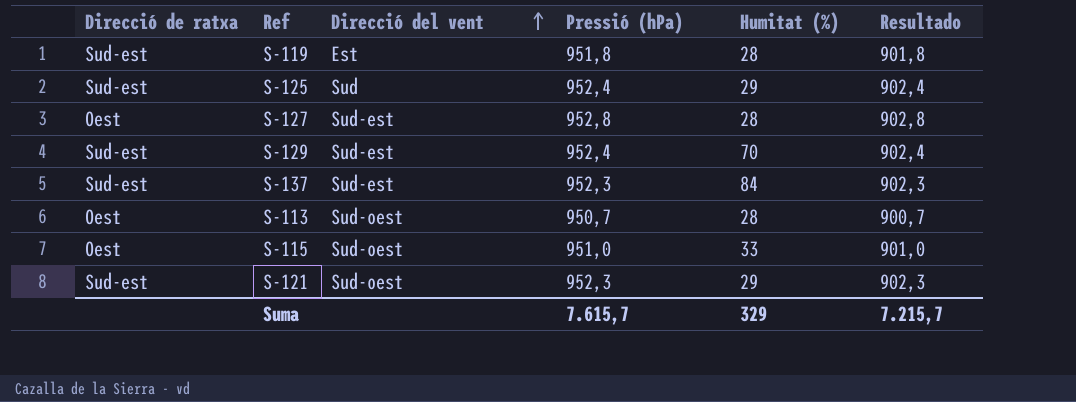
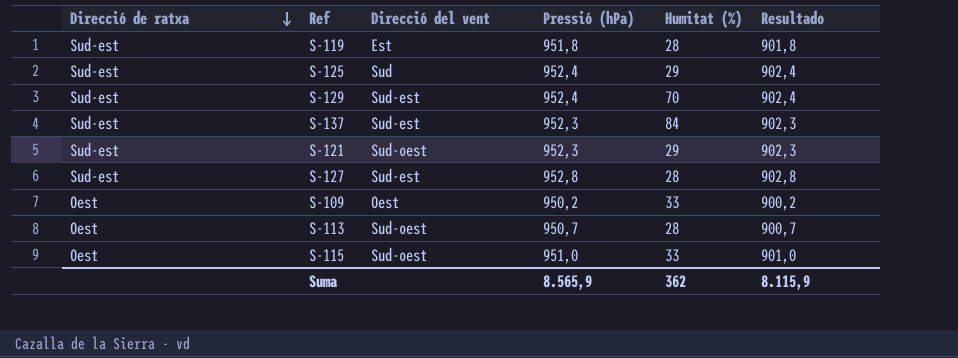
row order: Direcció del vent ascending -> Direcció de ratxa descending
S-127 | Direcció de ratxa: Oest -> Sud-est
row S-109: none -> Oest | Oest | 950,2 | 33 | 900,2
Suma | Pressió (hPa): 7.615,7 -> 8.565,9
Suma | Humitat (%): 329 -> 362
Suma | Resultado: 7.215,7 -> 8.115,9

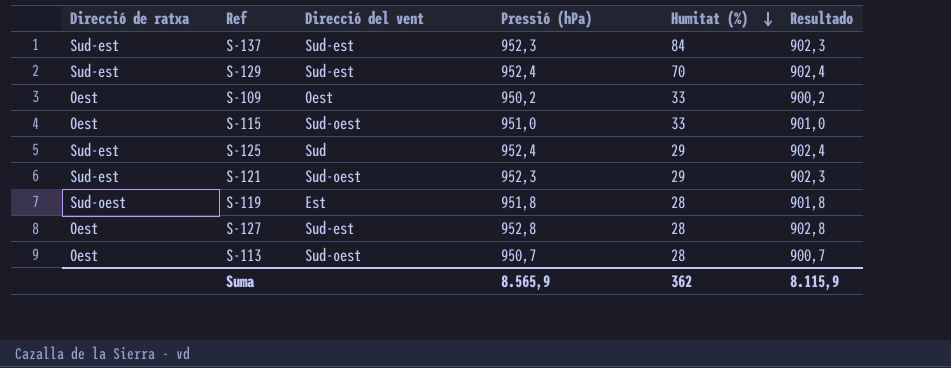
row order: Direcció de ratxa descending -> Humitat (%) descending
S-119 | Direcció de ratxa: Sud-est -> Sud-oest
S-127 | Direcció de ratxa: Sud-est -> Oest

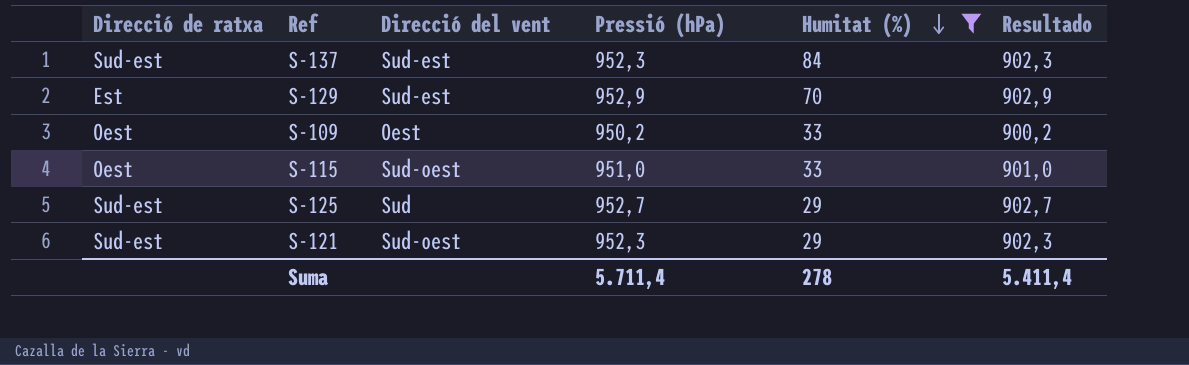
filter: none -> Humitat (%) != 28
S-129 | Direcció de ratxa: Sud-est -> Est
S-129 | Pressió (hPa): 952,4 -> 952,9
S-129 | Resultado: 902,4 -> 902,9
S-125 | Pressió (hPa): 952,4 -> 952,7
S-125 | Resultado: 902,4 -> 902,7
Suma | Pressió (hPa): 8.565,9 -> 5.711,4
Suma | Humitat (%): 362 -> 278
Suma | Resultado: 8.115,9 -> 5.411,4

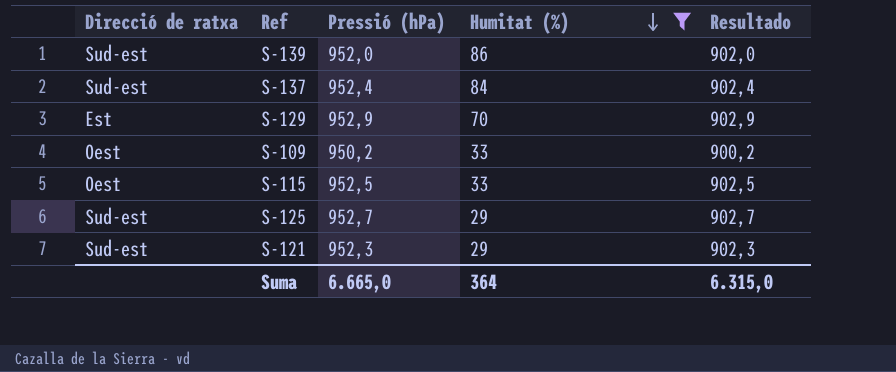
column Direcció del vent | position: 3 -> none
row S-139: none -> Sud-est | 952,0 | 86 | 902,0
S-137 | Pressió (hPa): 952,3 -> 952,4
S-137 | Resultado: 902,3 -> 902,4
S-115 | Pressió (hPa): 951,0 -> 952,5
S-115 | Resultado: 901,0 -> 902,5
Suma | Pressió (hPa): 5.711,4 -> 6.665,0
Suma | Humitat (%): 278 -> 364
Suma | Resultado: 5.411,4 -> 6.315,0

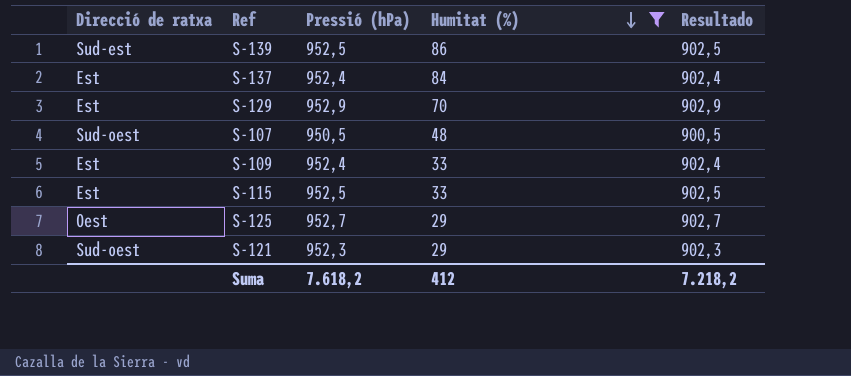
S-139 | Pressió (hPa): 952,0 -> 952,5
S-139 | Resultado: 902,0 -> 902,5
S-137 | Direcció de ratxa: Sud-est -> Est
row S-107: none -> Sud-oest | 950,5 | 48 | 900,5
S-109 | Direcció de ratxa: Oest -> Est
S-109 | Pressió (hPa): 950,2 -> 952,4
S-109 | Resultado: 900,2 -> 902,4
S-115 | Direcció de ratxa: Oest -> Est
S-125 | Direcció de ratxa: Sud-est -> Oest
S-121 | Direcció de ratxa: Sud-est -> Sud-oest
Suma | Pressió (hPa): 6.665,0 -> 7.618,2
Suma | Humitat (%): 364 -> 412
Suma | Resultado: 6.315,0 -> 7.218,2

